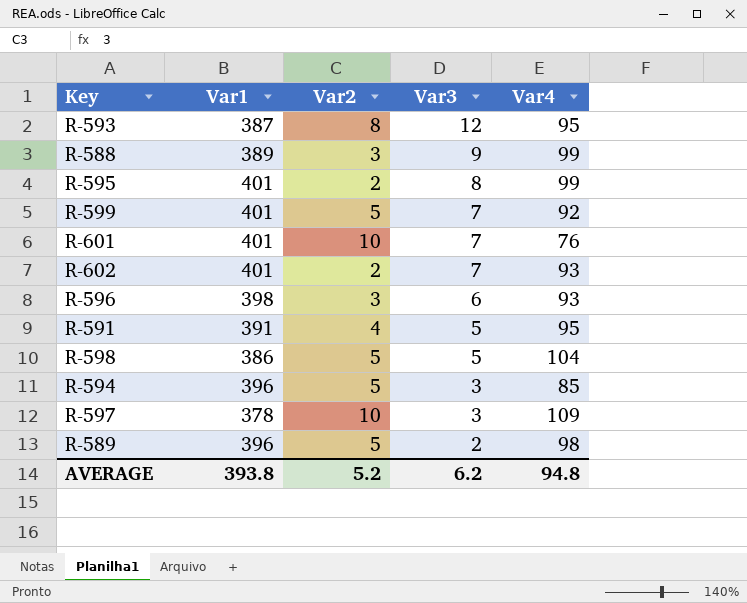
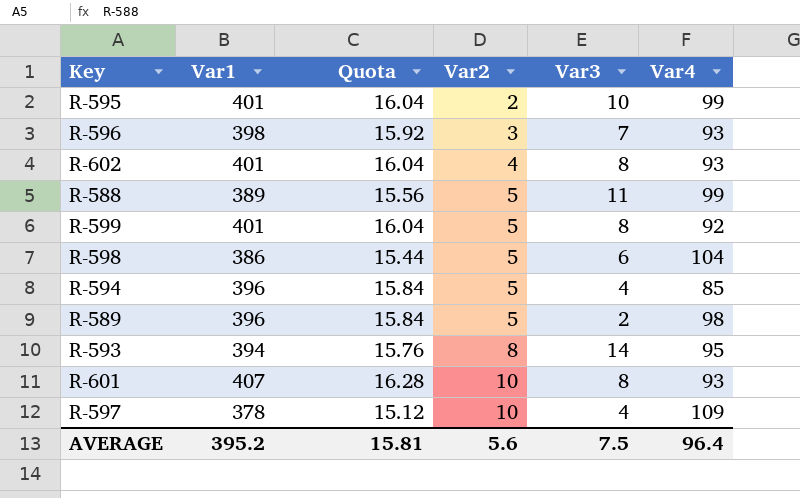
row order: Var3 descending -> Var2 ascending
column Quota | formula: none -> [Var1] * 0.04
row R-591: 391 | 4 | 5 | 95 -> none
R-595 | Var3: 8 -> 10
R-596 | Var3: 6 -> 7
R-602 | Var2: 2 -> 4
R-602 | Var3: 7 -> 8
R-588 | Var2: 3 -> 5
R-588 | Var3: 9 -> 11
R-599 | Var3: 7 -> 8
R-598 | Var3: 5 -> 6
R-594 | Var3: 3 -> 4
R-593 | Var1: 387 -> 394
R-593 | Var3: 12 -> 14
R-601 | Var1: 401 -> 407
R-601 | Var3: 7 -> 8
R-601 | Var4: 76 -> 93
R-597 | Var3: 3 -> 4
AVERAGE | Var1: 393.8 -> 395.2
AVERAGE | Var2: 5.2 -> 5.6
AVERAGE | Var3: 6.2 -> 7.5
AVERAGE | Var4: 94.8 -> 96.4

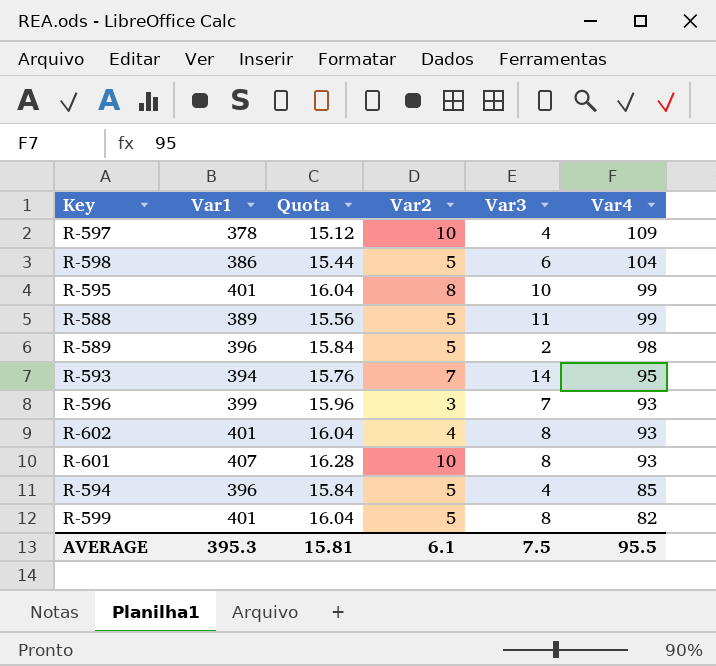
row order: Var2 ascending -> Var4 descending
R-595 | Var2: 2 -> 8
R-593 | Var2: 8 -> 7
R-596 | Var1: 398 -> 399
R-596 | Quota: 15.92 -> 15.96
R-599 | Var4: 92 -> 82
AVERAGE | Var1: 395.2 -> 395.3
AVERAGE | Var2: 5.6 -> 6.1
AVERAGE | Var4: 96.4 -> 95.5

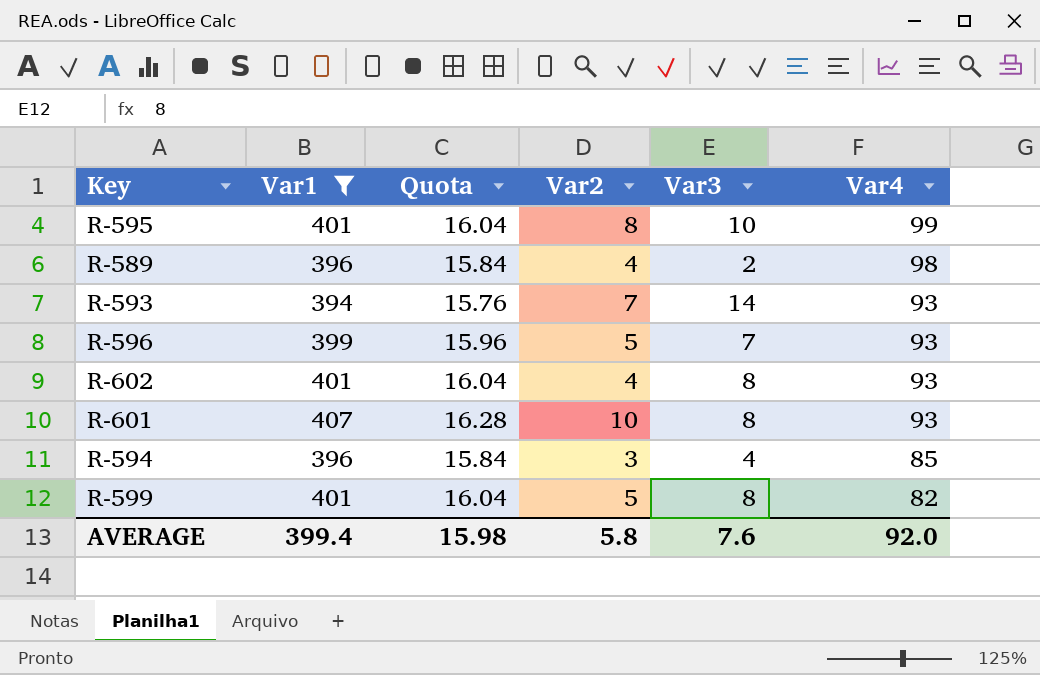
filter: none -> Var1 >= 394
R-589 | Var2: 5 -> 4
R-593 | Var4: 95 -> 93
R-596 | Var2: 3 -> 5
R-594 | Var2: 5 -> 3
AVERAGE | Var1: 395.3 -> 399.4
AVERAGE | Quota: 15.81 -> 15.98
AVERAGE | Var2: 6.1 -> 5.8
AVERAGE | Var3: 7.5 -> 7.6
AVERAGE | Var4: 95.5 -> 92.0

